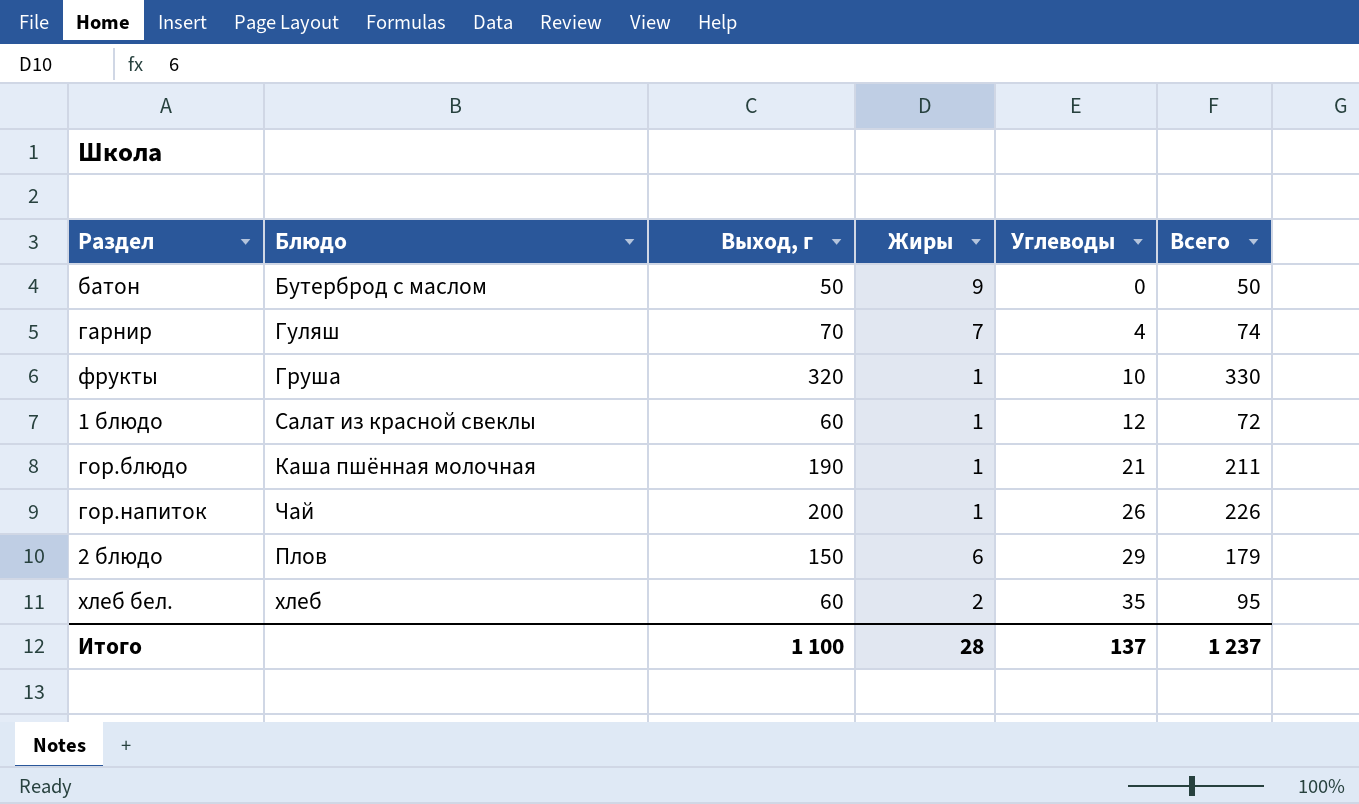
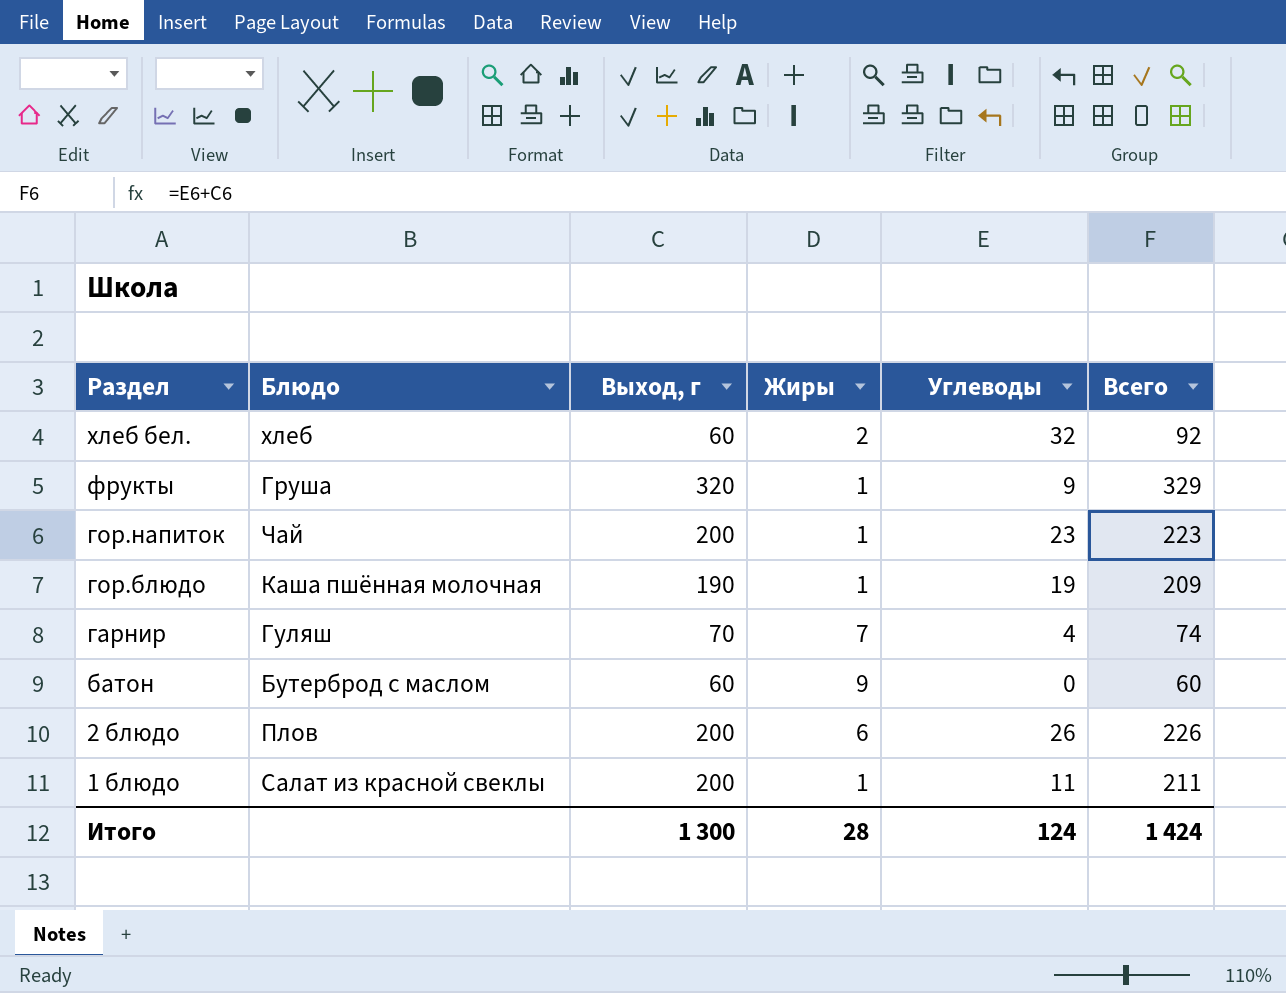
row order: Углеводы ascending -> Раздел descending
хлеб бел. | Углеводы: 35 -> 32
хлеб бел. | Всего: 95 -> 92
фрукты | Углеводы: 10 -> 9
фрукты | Всего: 330 -> 329
гор.напиток | Углеводы: 26 -> 23
гор.напиток | Всего: 226 -> 223
гор.блюдо | Углеводы: 21 -> 19
гор.блюдо | Всего: 211 -> 209
батон | Выход, г: 50 -> 60
батон | Всего: 50 -> 60
2 блюдо | Выход, г: 150 -> 200
2 блюдо | Углеводы: 29 -> 26
2 блюдо | Всего: 179 -> 226
1 блюдо | Выход, г: 60 -> 200
1 блюдо | Углеводы: 12 -> 11
1 блюдо | Всего: 72 -> 211
Итого | Выход, г: 1 100 -> 1 300
Итого | Углеводы: 137 -> 124
Итого | Всего: 1 237 -> 1 424

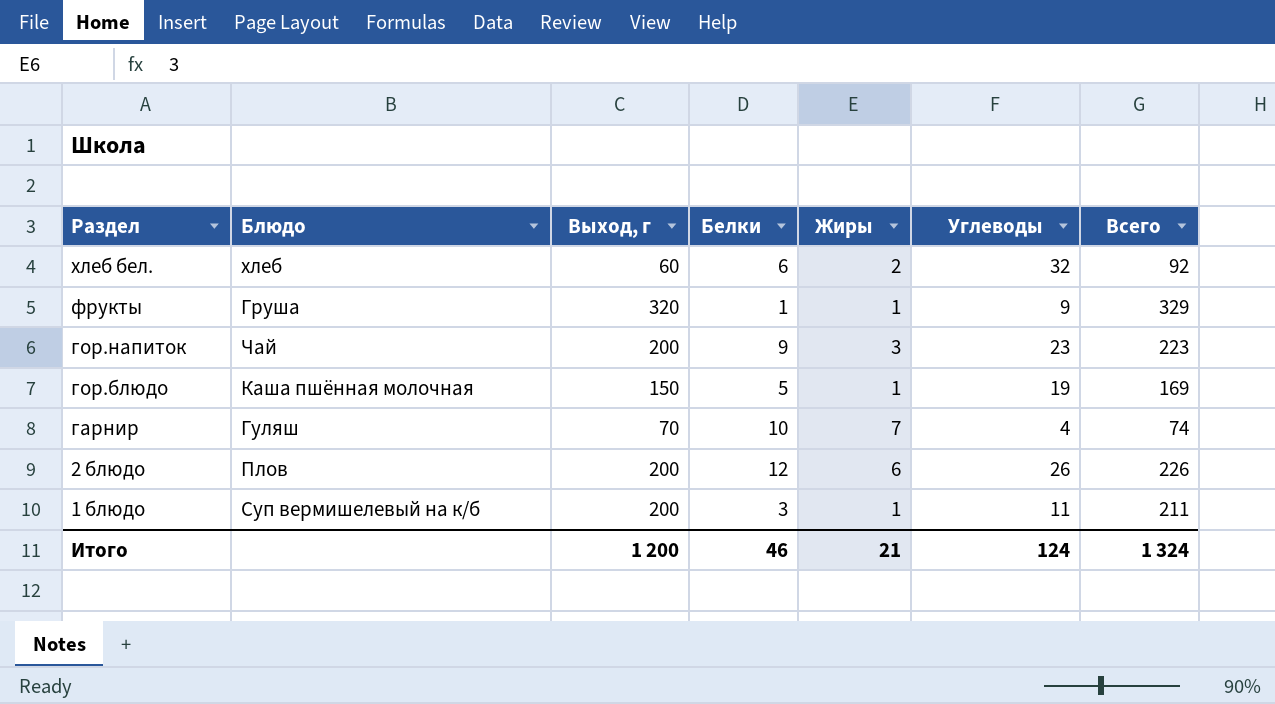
column Белки | position: none -> 4
row батон: Бутерброд с маслом | 60 | 9 | 0 | 60 -> none
гор.напиток | Жиры: 1 -> 3
гор.блюдо | Выход, г: 190 -> 150
гор.блюдо | Всего: 209 -> 169
1 блюдо | Блюдо: Салат из красной свеклы -> Суп вермишелевый на к/б
Итого | Выход, г: 1 300 -> 1 200
Итого | Жиры: 28 -> 21
Итого | Всего: 1 424 -> 1 324

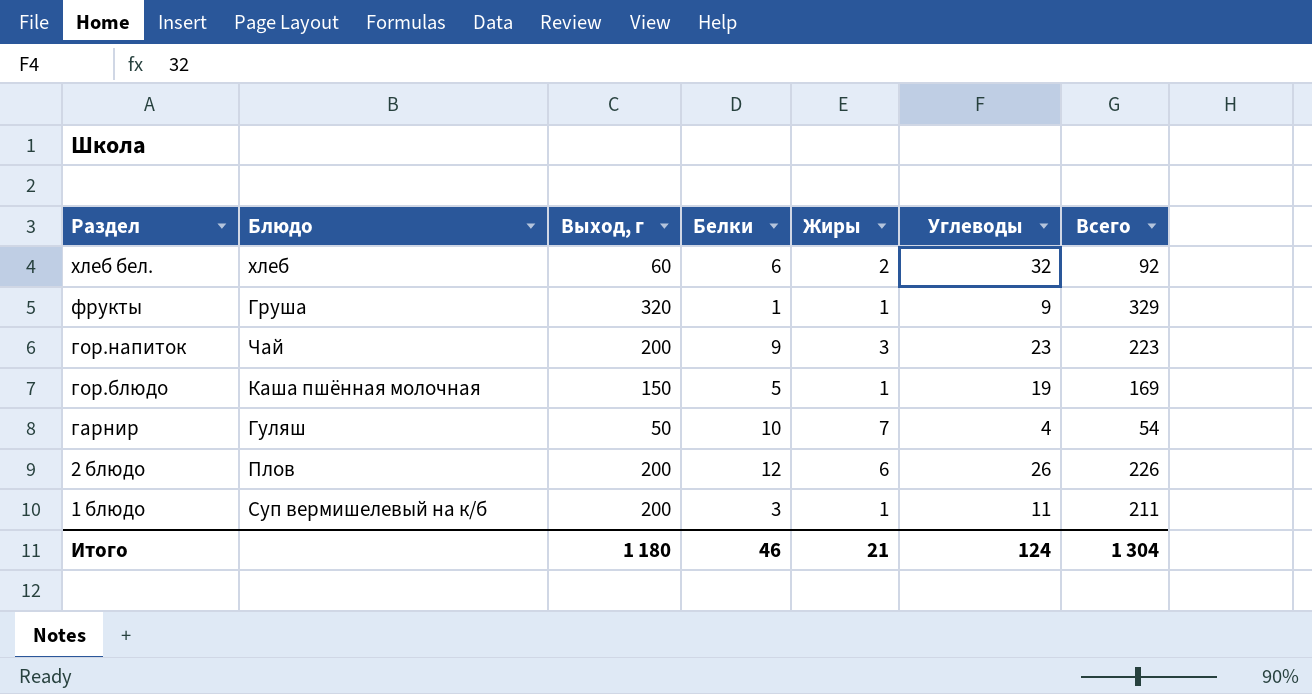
гарнир | Выход, г: 70 -> 50
гарнир | Всего: 74 -> 54
Итого | Выход, г: 1 200 -> 1 180
Итого | Всего: 1 324 -> 1 304

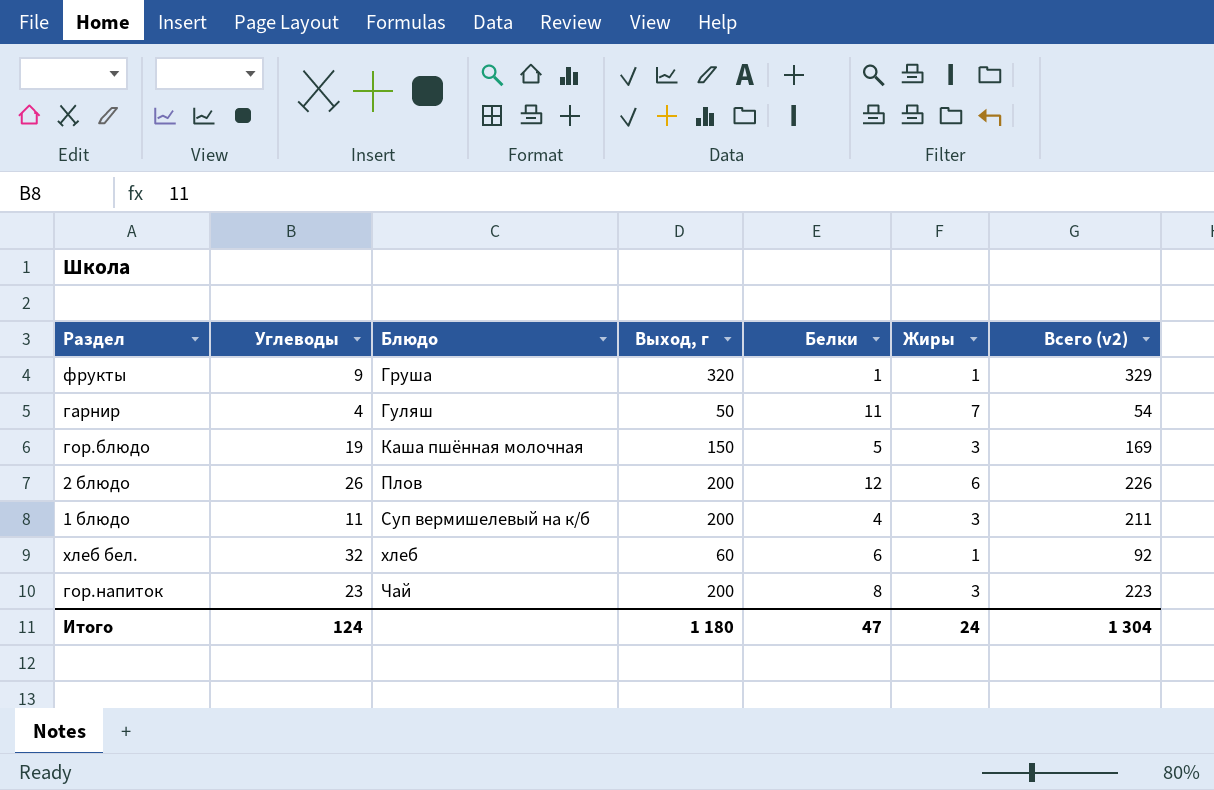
row order: Раздел descending -> Блюдо ascending
column Углеводы | position: 6 -> 2
column name: Всего -> Всего (v2)
гарнир | Белки: 10 -> 11
гор.блюдо | Жиры: 1 -> 3
1 блюдо | Белки: 3 -> 4
1 блюдо | Жиры: 1 -> 3
хлеб бел. | Жиры: 2 -> 1
гор.напиток | Белки: 9 -> 8
Итого | Белки: 46 -> 47
Итого | Жиры: 21 -> 24

